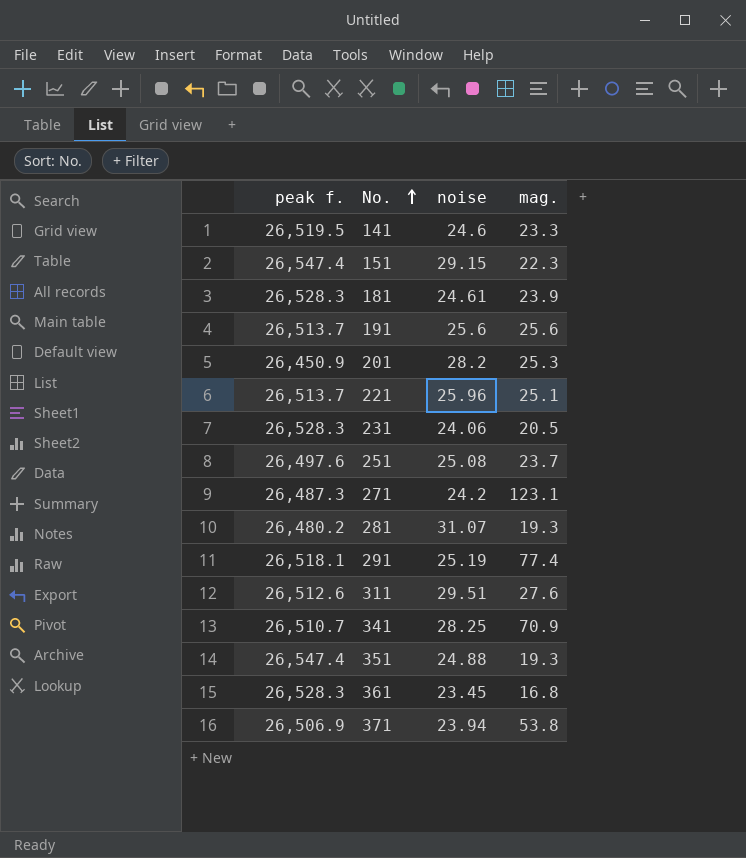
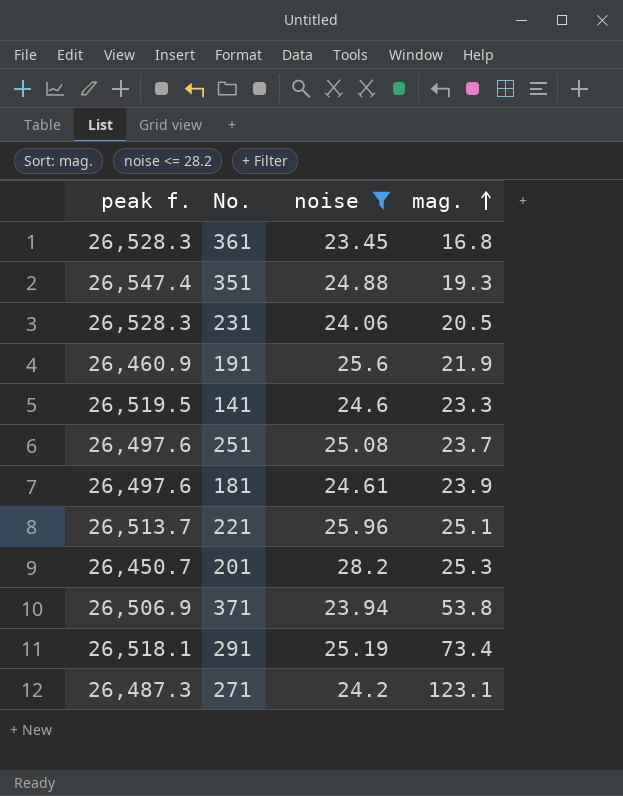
filter: none -> noise <= 28.2
row order: No. ascending -> mag. ascending
191 | peak f.: 26,513.7 -> 26,460.9
191 | mag.: 25.6 -> 21.9
181 | peak f.: 26,528.3 -> 26,497.6
201 | peak f.: 26,450.9 -> 26,450.7
291 | mag.: 77.4 -> 73.4

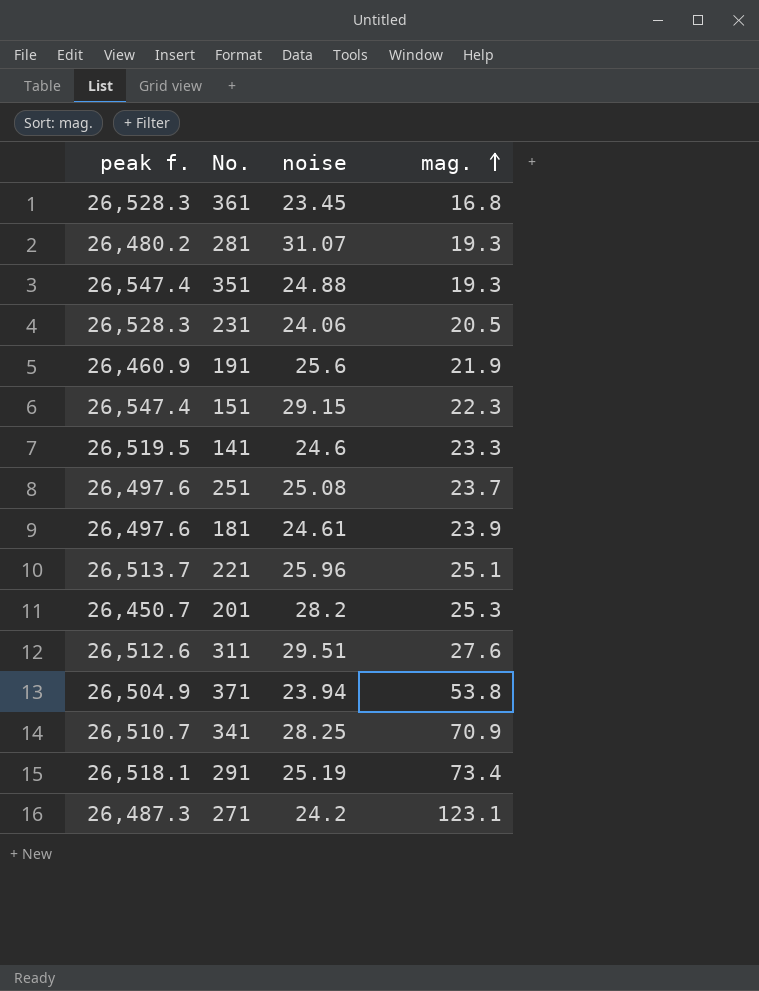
filter: noise <= 28.2 -> none
371 | peak f.: 26,506.9 -> 26,504.9

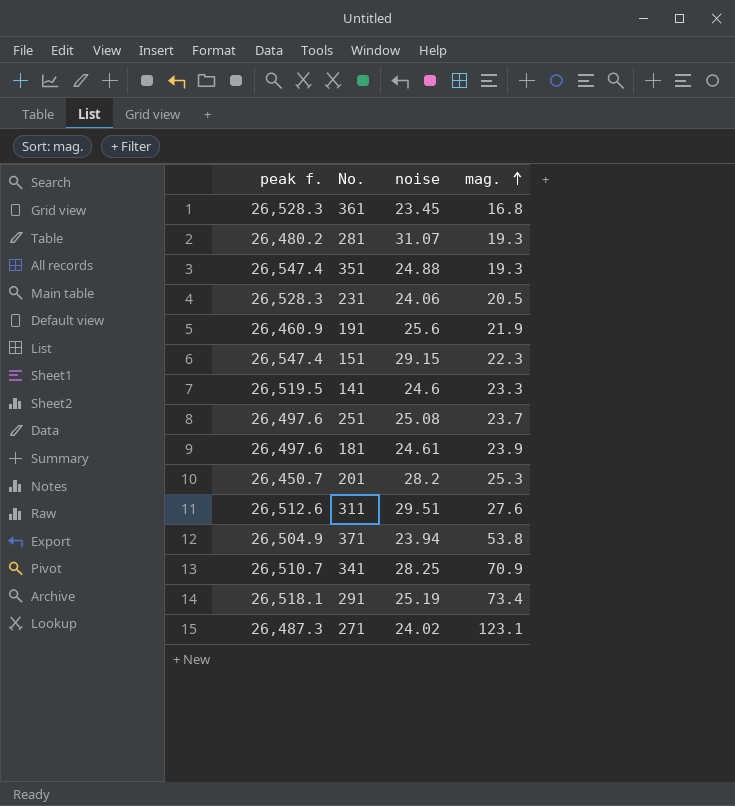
row 221: 26,513.7 | 25.96 | 25.1 -> none
271 | noise: 24.2 -> 24.02

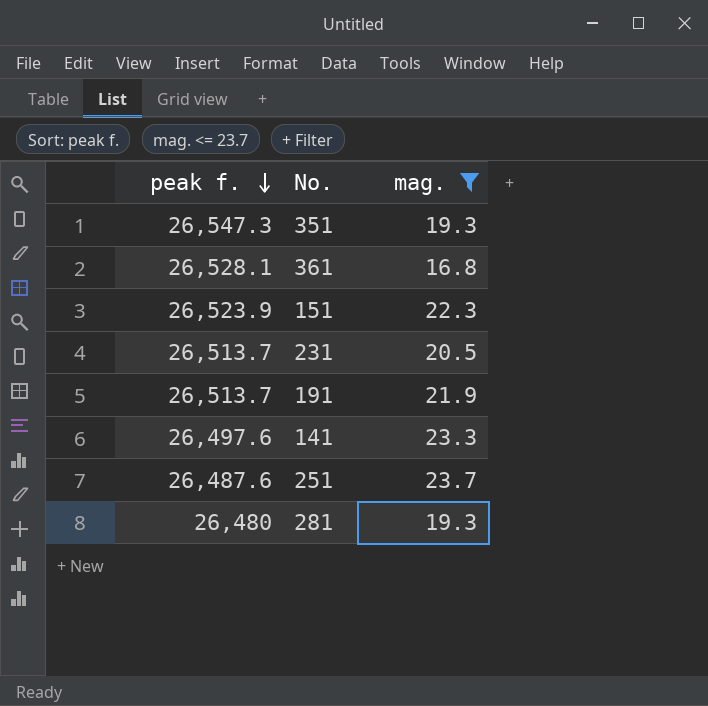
filter: none -> mag. <= 23.7
row order: mag. ascending -> peak f. descending
column noise | position: 3 -> none
351 | peak f.: 26,547.4 -> 26,547.3
361 | peak f.: 26,528.3 -> 26,528.1
151 | peak f.: 26,547.4 -> 26,523.9
231 | peak f.: 26,528.3 -> 26,513.7
191 | peak f.: 26,460.9 -> 26,513.7
141 | peak f.: 26,519.5 -> 26,497.6
251 | peak f.: 26,497.6 -> 26,487.6
281 | peak f.: 26,480.2 -> 26,480

